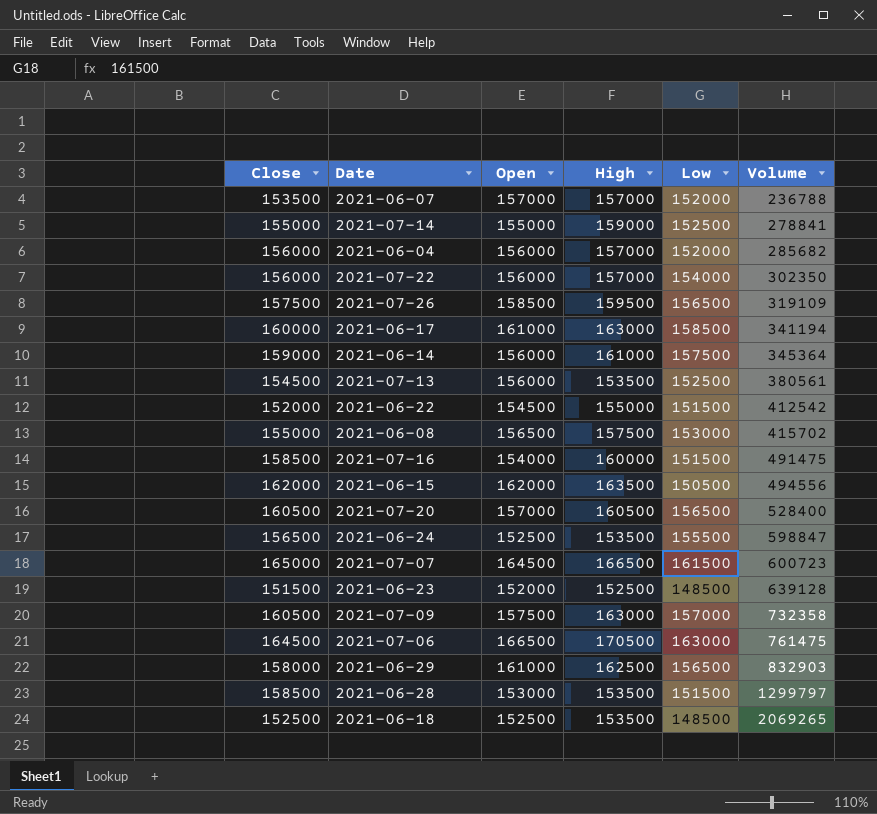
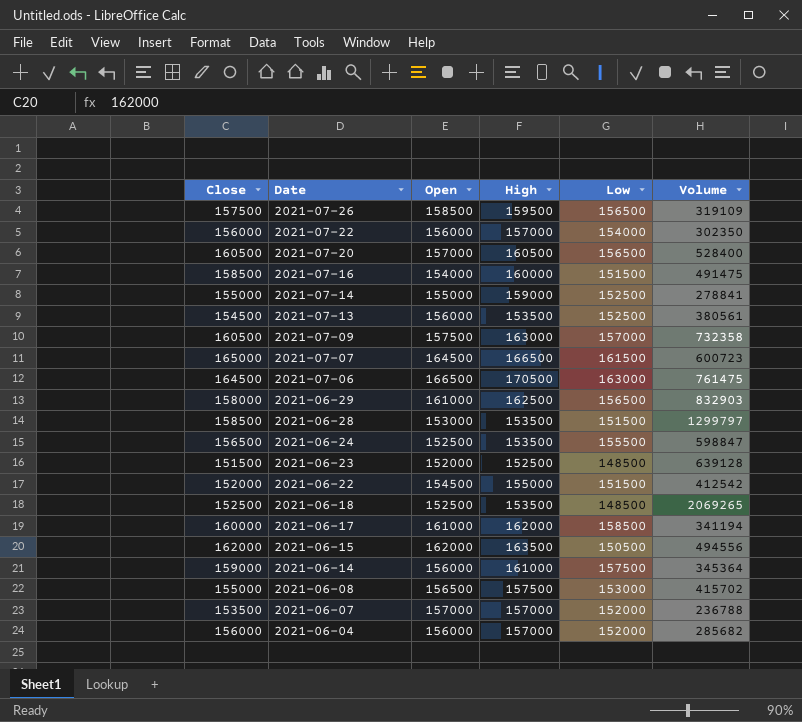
row order: Volume ascending -> Date descending
2021-06-17 | High: 163000 -> 162000

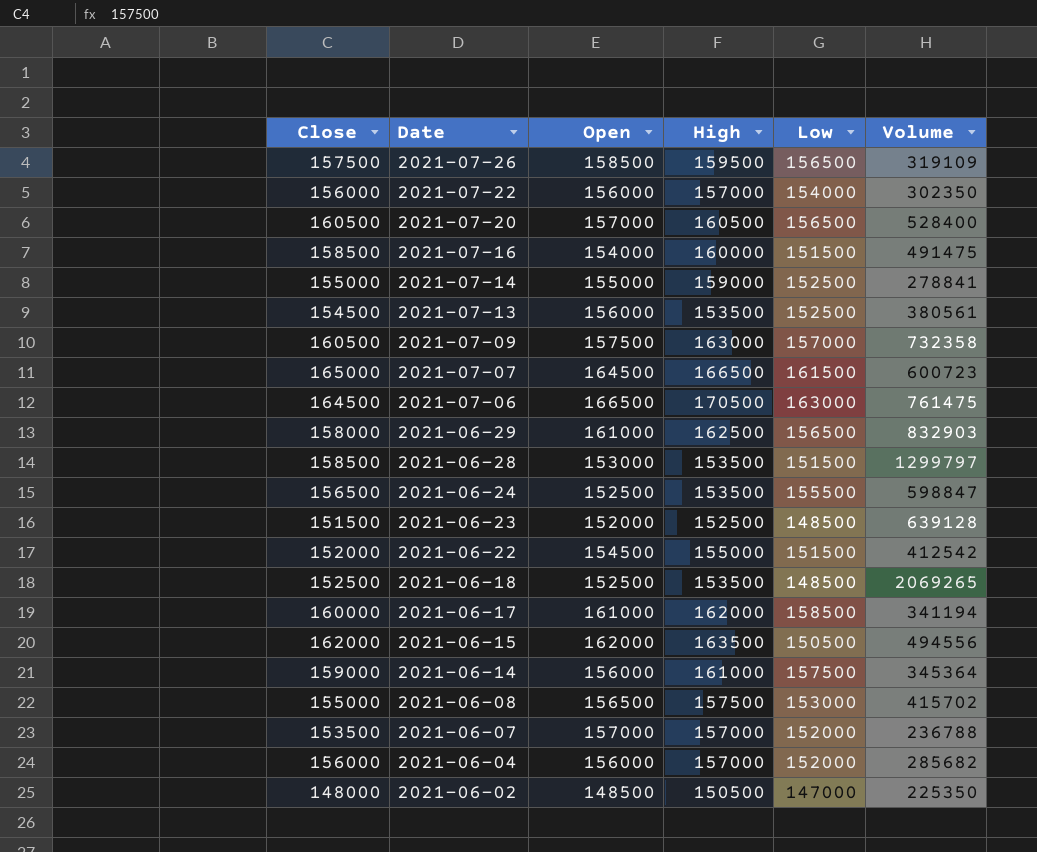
row 2021-06-02: none -> 148000 | 148500 | 150500 | 147000 | 225350

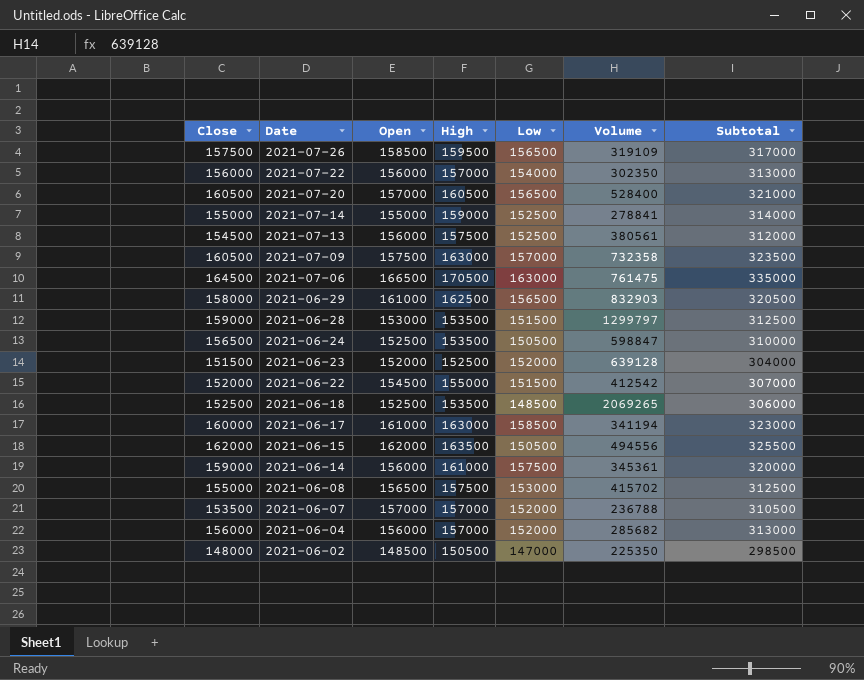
column Subtotal | formula: none -> [Close] + [High]
row 2021-07-16: 158500 | 154000 | 160000 | 151500 | 491475 -> none
row 2021-07-07: 165000 | 164500 | 166500 | 161500 | 600723 -> none
2021-07-13 | High: 153500 -> 157500
2021-06-28 | Close: 158500 -> 159000
2021-06-24 | Low: 155500 -> 150500
2021-06-23 | Low: 148500 -> 152000
2021-06-17 | High: 162000 -> 163000
2021-06-14 | Volume: 345364 -> 345361

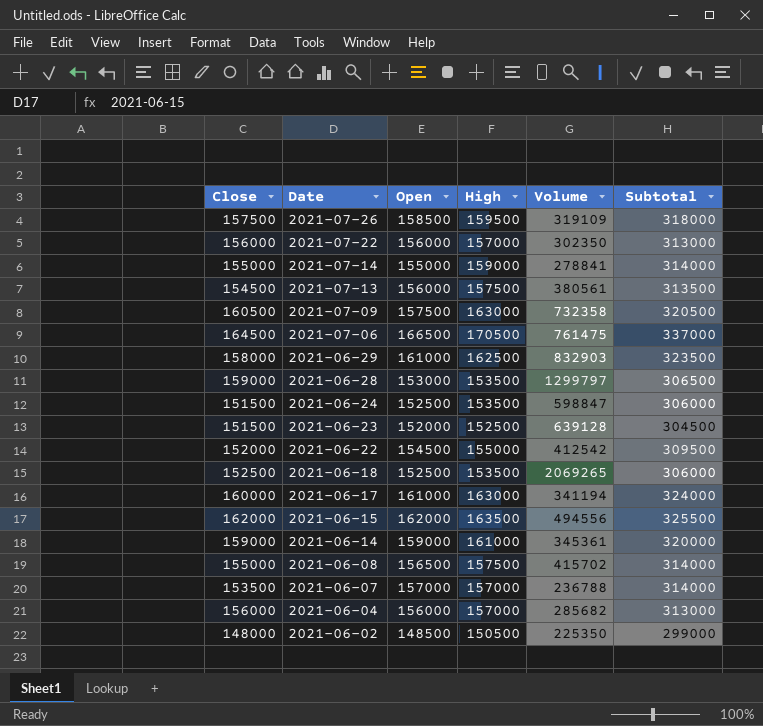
column Low | position: 5 -> none
column Subtotal | formula: [Close] + [High] -> [Open] + [High]
row 2021-07-20: 160500 | 157000 | 160500 | 156500 | 528400 | 321000 -> none
2021-06-24 | Close: 156500 -> 151500
2021-06-14 | Open: 156000 -> 159000

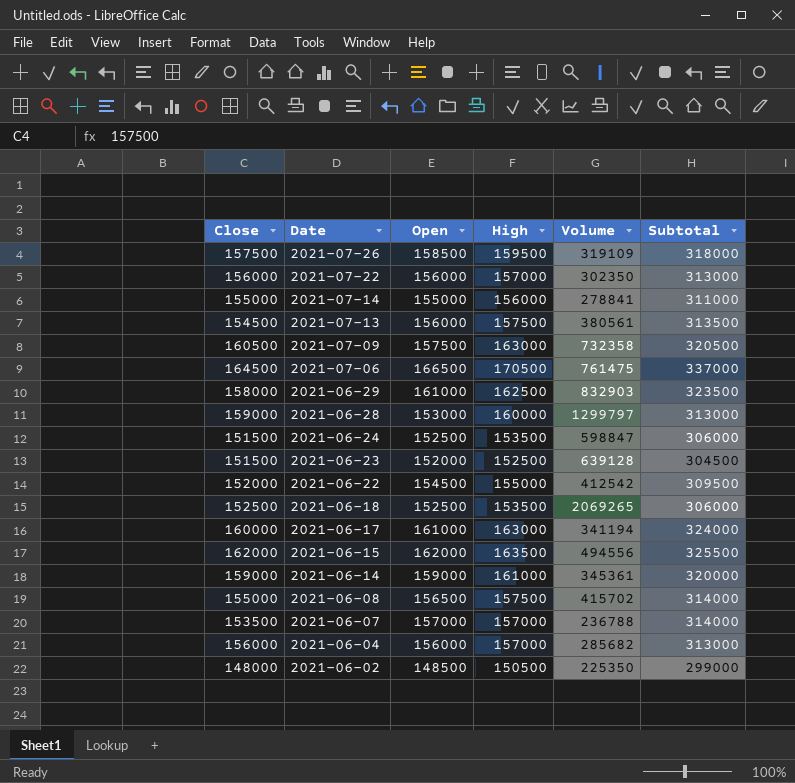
2021-07-14 | High: 159000 -> 156000
2021-07-14 | Subtotal: 314000 -> 311000
2021-06-28 | High: 153500 -> 160000
2021-06-28 | Subtotal: 306500 -> 313000

